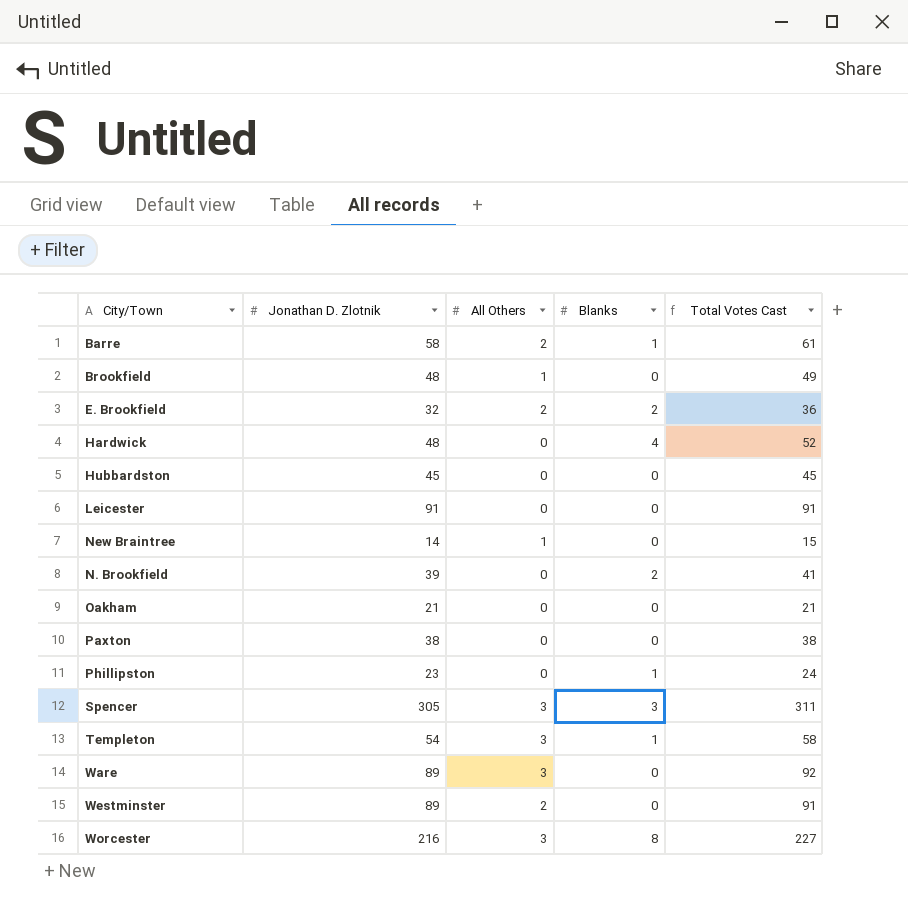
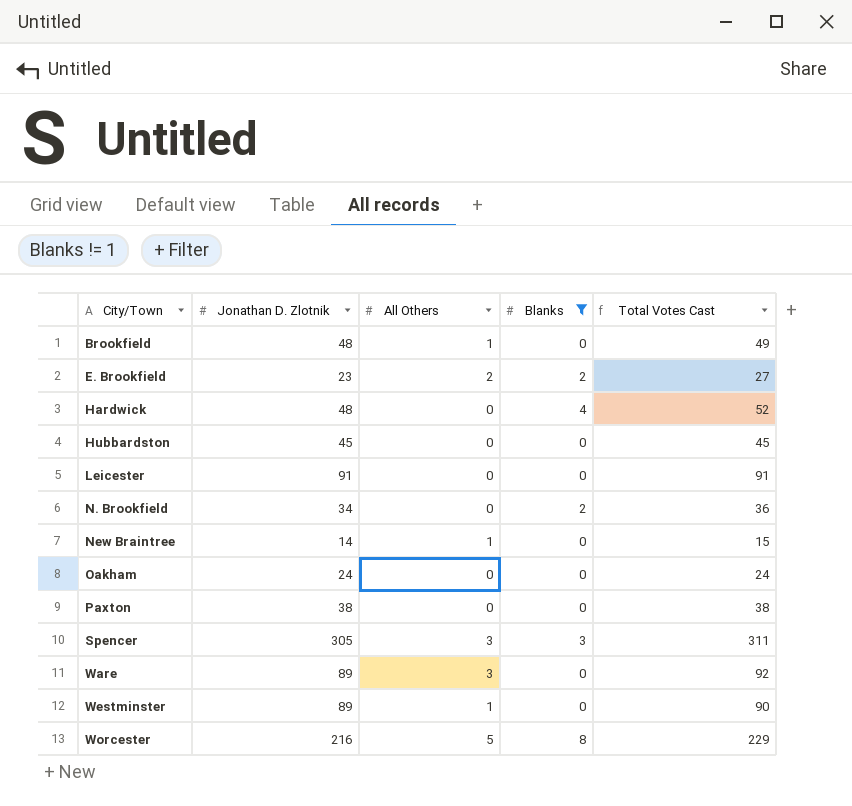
filter: none -> Blanks != 1
row order: none -> City/Town ascending
E. Brookfield | Jonathan D. Zlotnik: 32 -> 23
E. Brookfield | Total Votes Cast: 36 -> 27
N. Brookfield | Jonathan D. Zlotnik: 39 -> 34
N. Brookfield | Total Votes Cast: 41 -> 36
Oakham | Jonathan D. Zlotnik: 21 -> 24
Oakham | Total Votes Cast: 21 -> 24
Westminster | All Others: 2 -> 1
Westminster | Total Votes Cast: 91 -> 90
Worcester | All Others: 3 -> 5
Worcester | Total Votes Cast: 227 -> 229

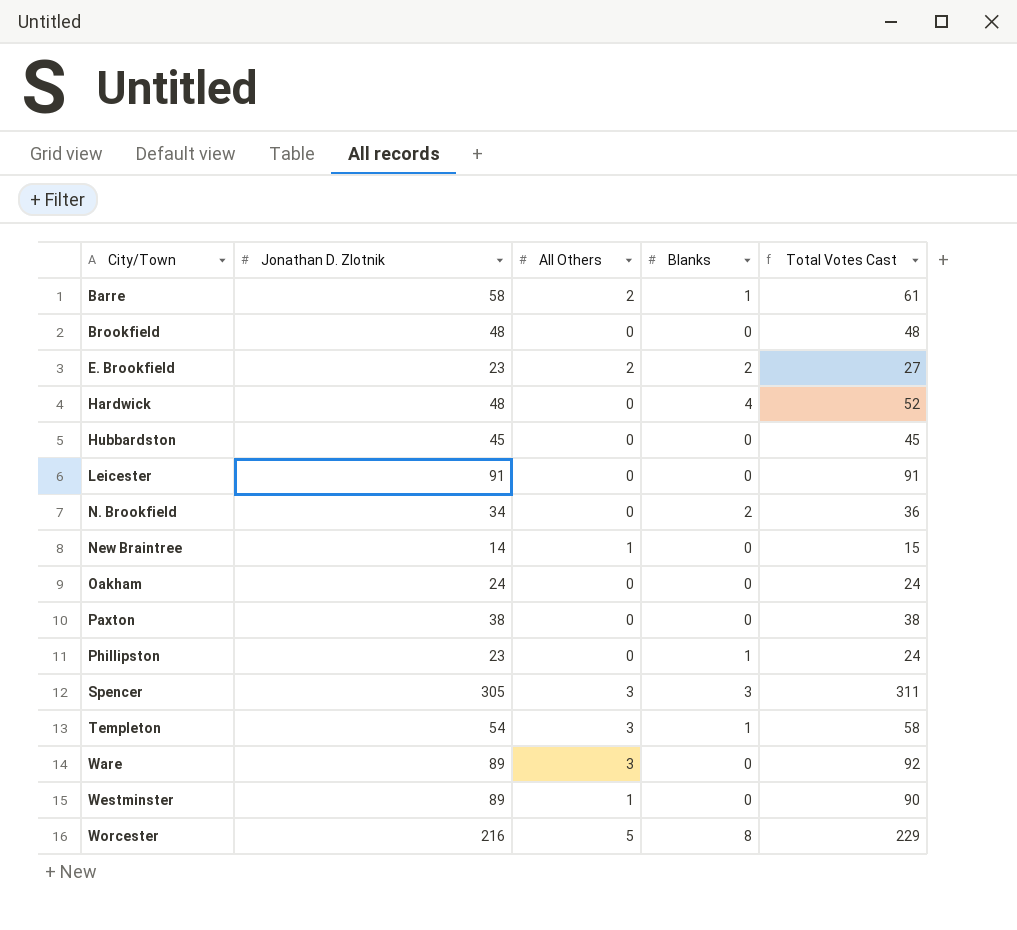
filter: Blanks != 1 -> none
Brookfield | All Others: 1 -> 0
Brookfield | Total Votes Cast: 49 -> 48

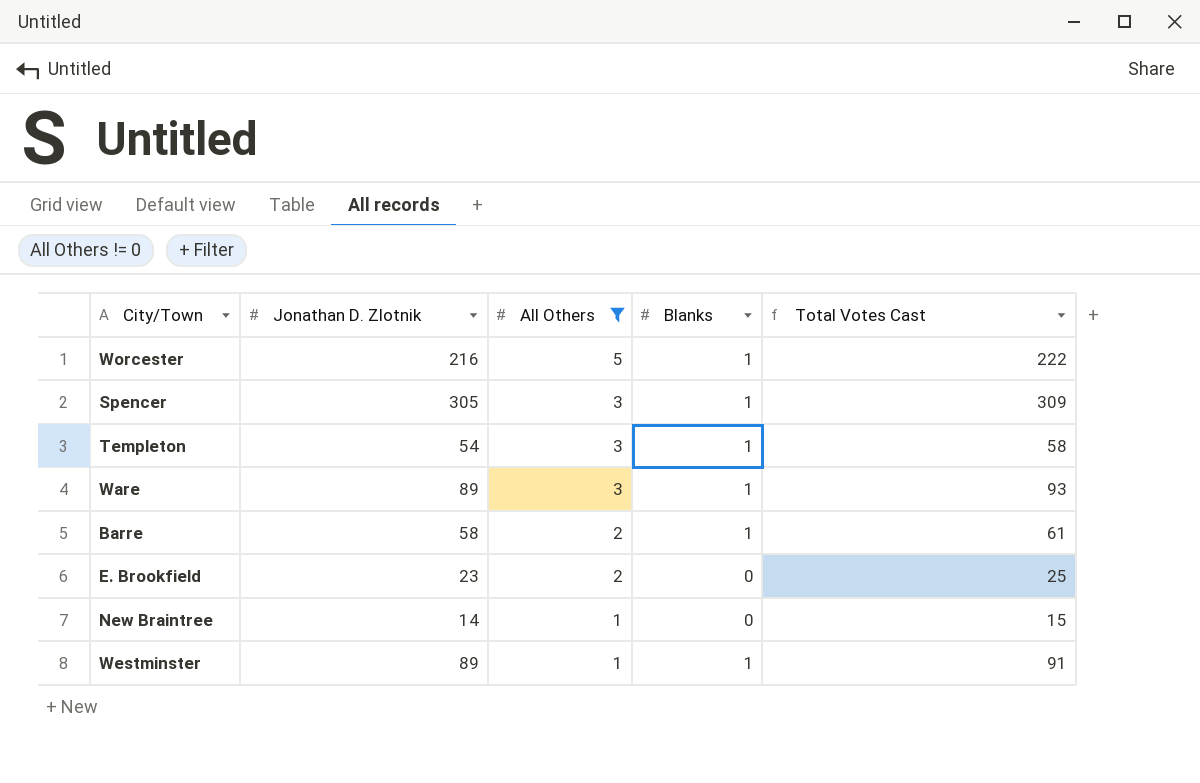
filter: none -> All Others != 0
row order: City/Town ascending -> All Others descending
Worcester | Blanks: 8 -> 1
Worcester | Total Votes Cast: 229 -> 222
Spencer | Blanks: 3 -> 1
Spencer | Total Votes Cast: 311 -> 309
Ware | Blanks: 0 -> 1
Ware | Total Votes Cast: 92 -> 93
E. Brookfield | Blanks: 2 -> 0
E. Brookfield | Total Votes Cast: 27 -> 25
Westminster | Blanks: 0 -> 1
Westminster | Total Votes Cast: 90 -> 91

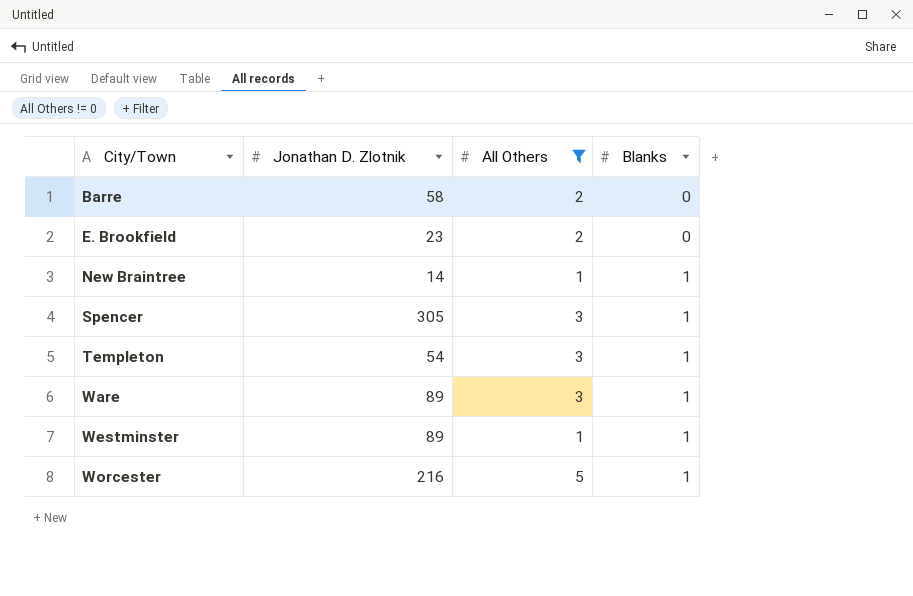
row order: All Others descending -> City/Town ascending
column Total Votes Cast | formula: [Jonathan D. Zlotnik] + [All Others] + [Blanks] -> none
Barre | Blanks: 1 -> 0
New Braintree | Blanks: 0 -> 1

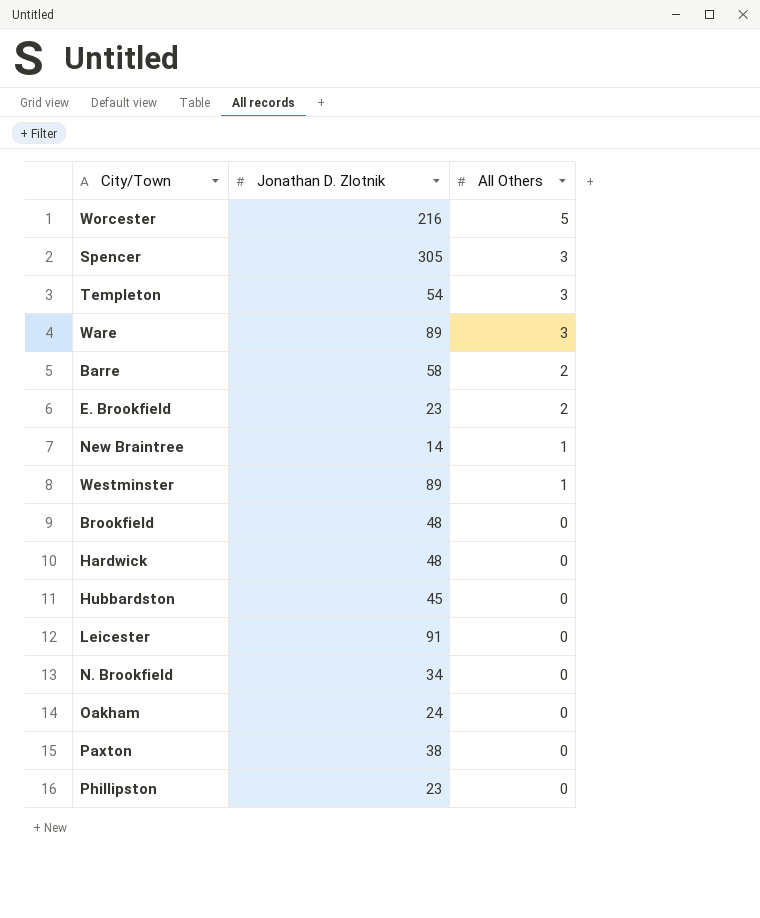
filter: All Others != 0 -> none
row order: City/Town ascending -> All Others descending
column Blanks | position: 4 -> none

